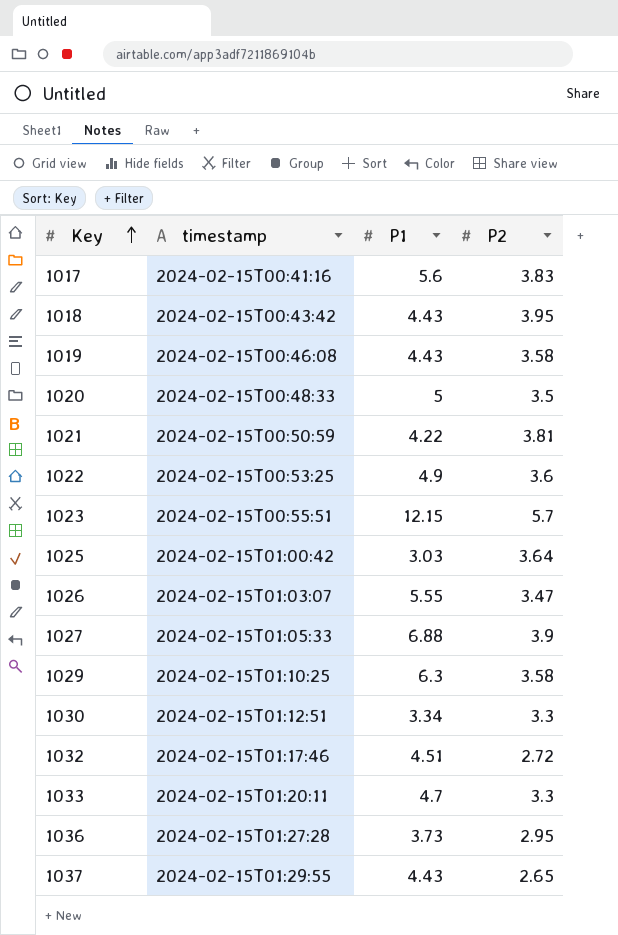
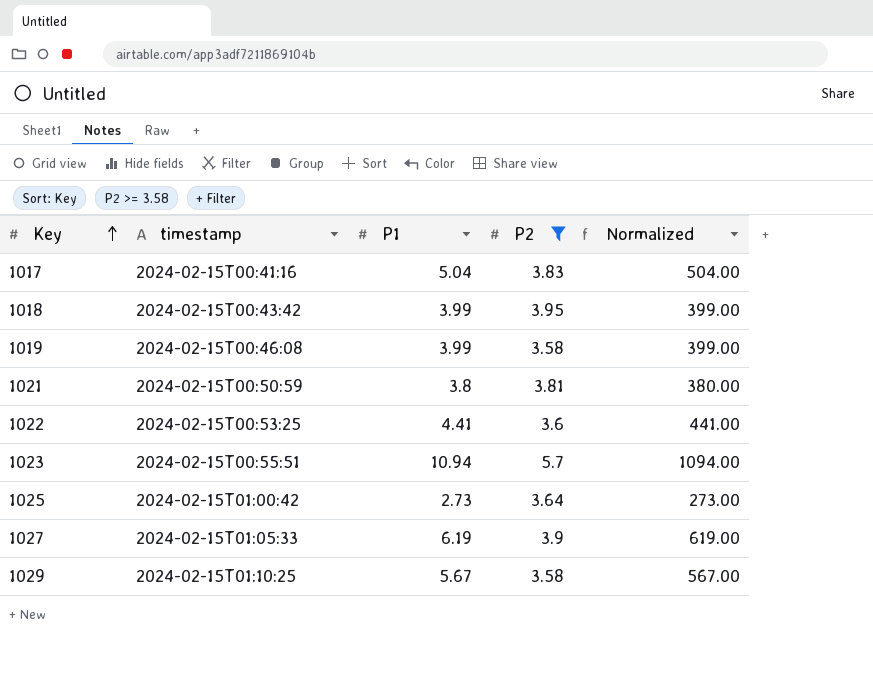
filter: none -> P2 >= 3.58
column Normalized | formula: none -> [P1] * 100
1017 | P1: 5.6 -> 5.04
1018 | P1: 4.43 -> 3.99
1019 | P1: 4.43 -> 3.99
1021 | P1: 4.22 -> 3.8
1022 | P1: 4.9 -> 4.41
1023 | P1: 12.15 -> 10.94
1025 | P1: 3.03 -> 2.73
1027 | P1: 6.88 -> 6.19
1029 | P1: 6.3 -> 5.67

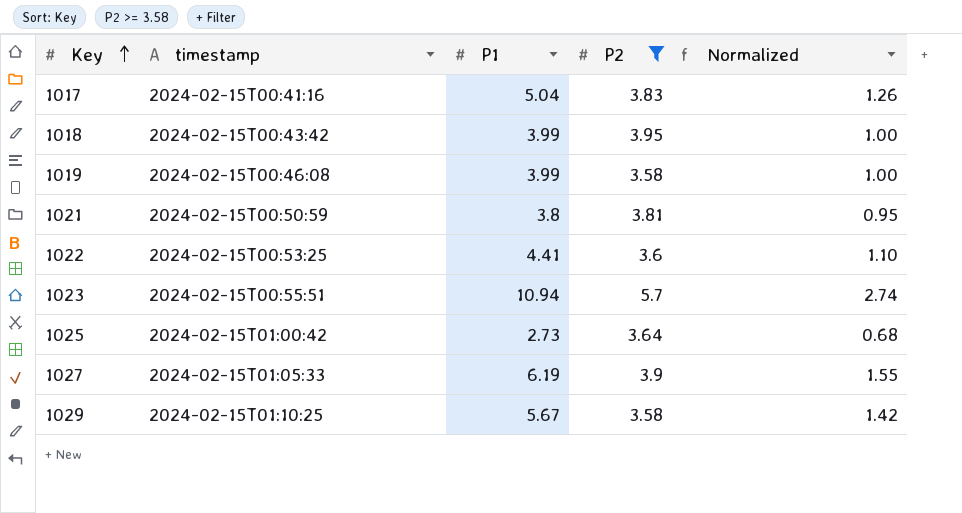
column Normalized | formula: [P1] * 100 -> [P1] * 0.25

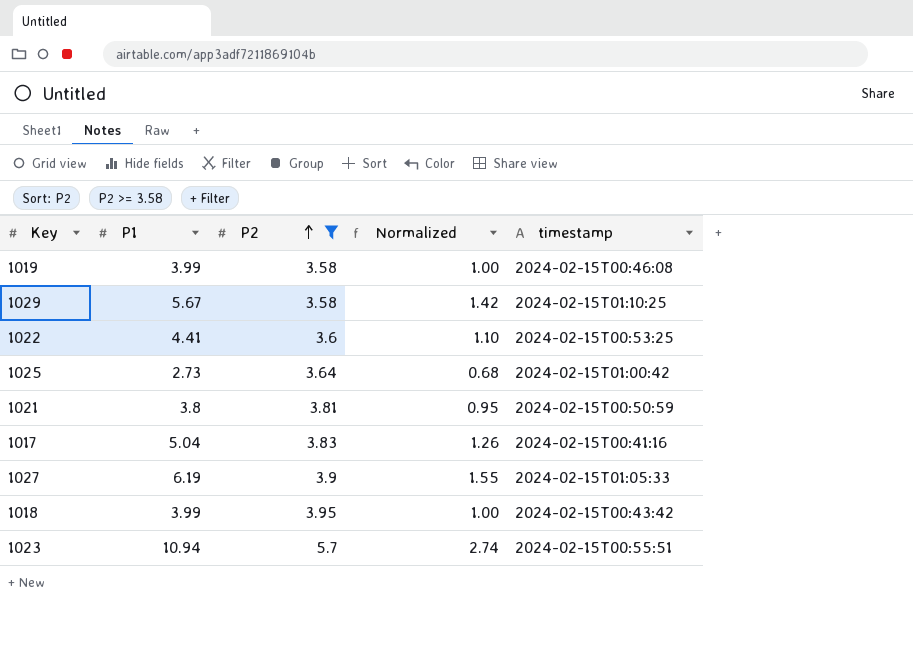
row order: Key ascending -> P2 ascending
column timestamp | position: 2 -> 5

